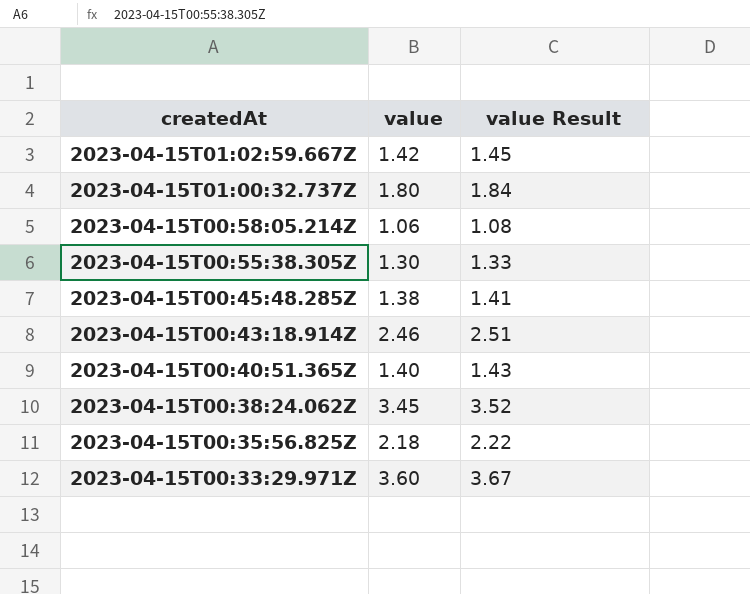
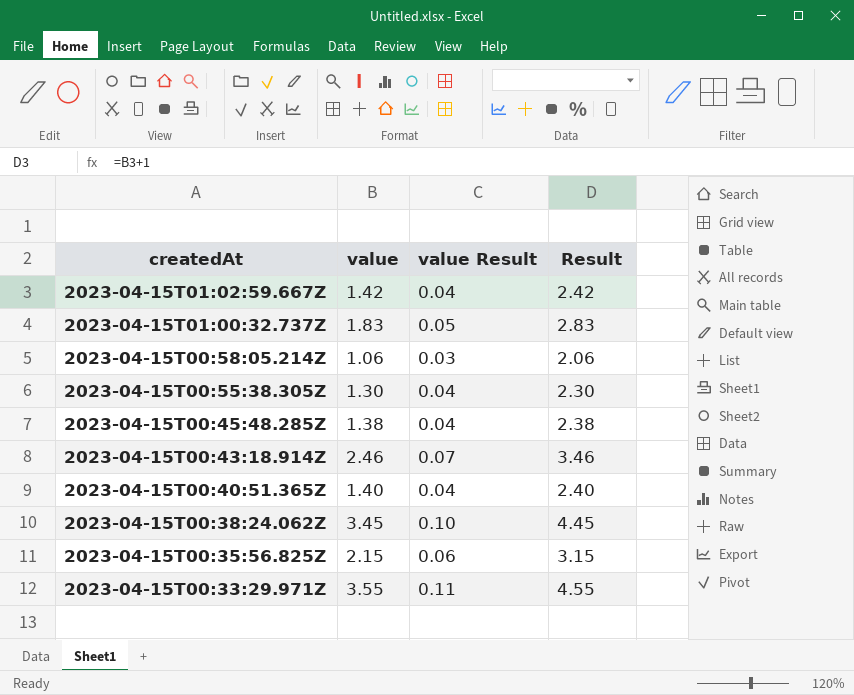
column value Result | formula: [value] * 1.02 -> [value] * 0.03
column Result | formula: none -> [value] + 1
2023-04-15T01:00:32.737Z | value: 1.80 -> 1.83
2023-04-15T00:35:56.825Z | value: 2.18 -> 2.15
2023-04-15T00:33:29.971Z | value: 3.60 -> 3.55

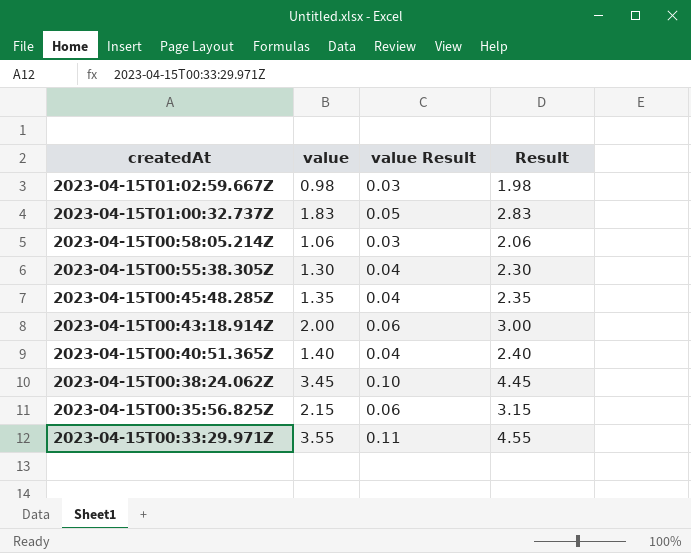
2023-04-15T01:02:59.667Z | value: 1.42 -> 0.98
2023-04-15T01:02:59.667Z | value Result: 0.04 -> 0.03
2023-04-15T01:02:59.667Z | Result: 2.42 -> 1.98
2023-04-15T00:45:48.285Z | value: 1.38 -> 1.35
2023-04-15T00:45:48.285Z | Result: 2.38 -> 2.35
2023-04-15T00:43:18.914Z | value: 2.46 -> 2.00
2023-04-15T00:43:18.914Z | value Result: 0.07 -> 0.06
2023-04-15T00:43:18.914Z | Result: 3.46 -> 3.00

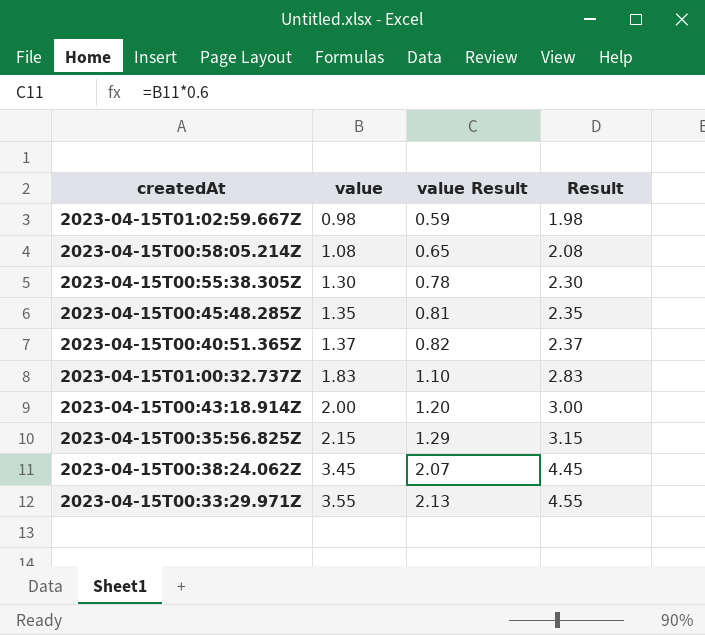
row order: createdAt descending -> value ascending
column value Result | formula: [value] * 0.03 -> [value] * 0.6
2023-04-15T00:58:05.214Z | value: 1.06 -> 1.08
2023-04-15T00:58:05.214Z | Result: 2.06 -> 2.08
2023-04-15T00:40:51.365Z | value: 1.40 -> 1.37
2023-04-15T00:40:51.365Z | Result: 2.40 -> 2.37

